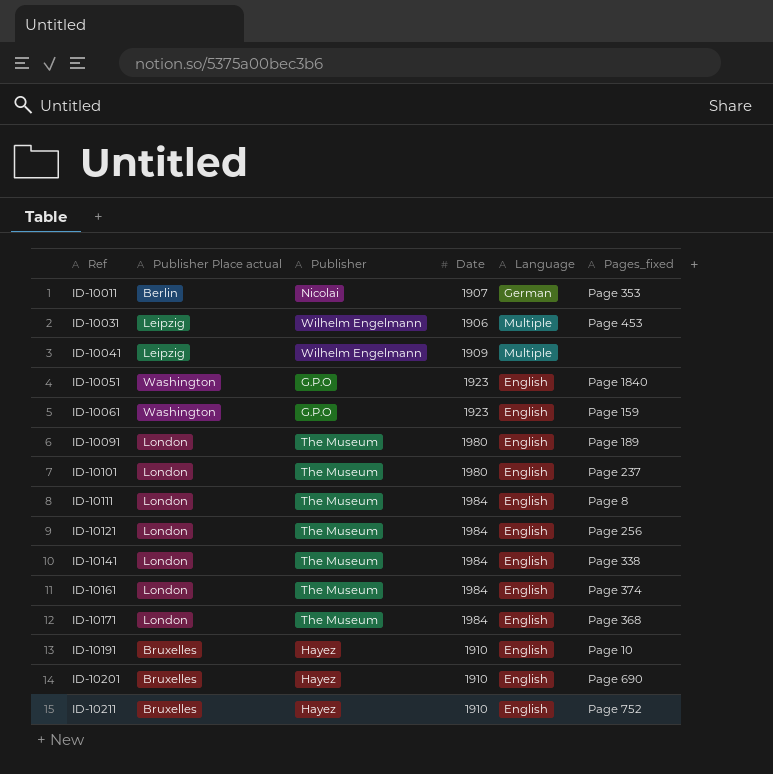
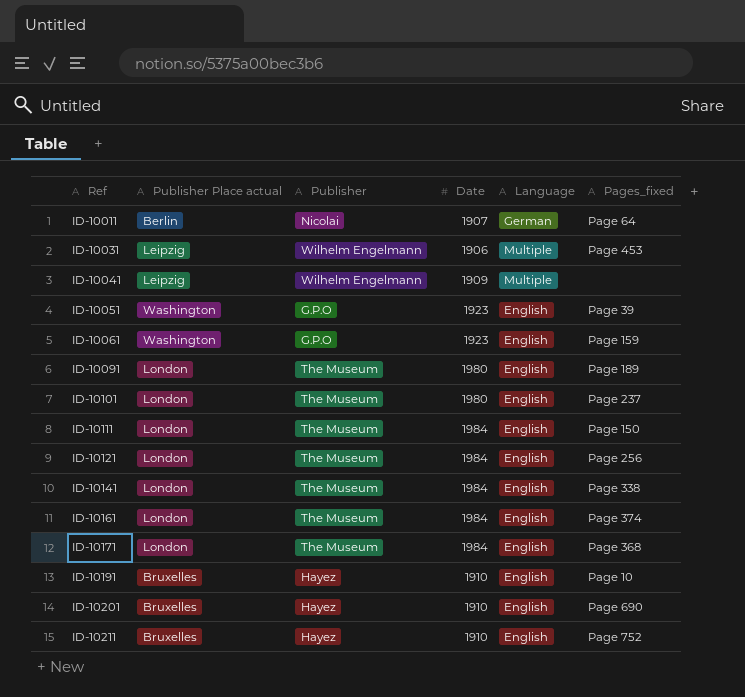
ID-10011 | Pages_fixed: Page 353 -> Page 64
ID-10051 | Pages_fixed: Page 1840 -> Page 39
ID-10111 | Pages_fixed: Page 8 -> Page 150

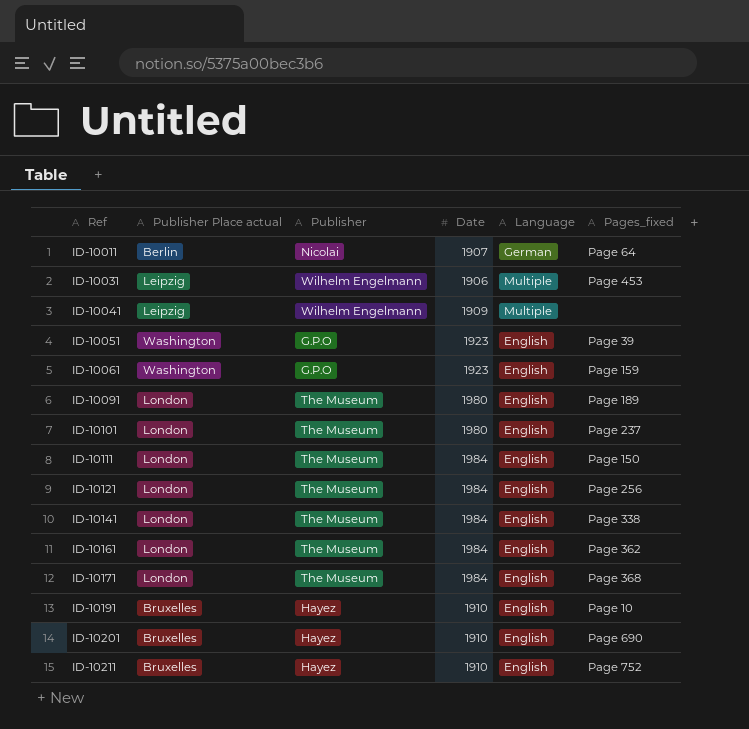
ID-10161 | Pages_fixed: Page 374 -> Page 362

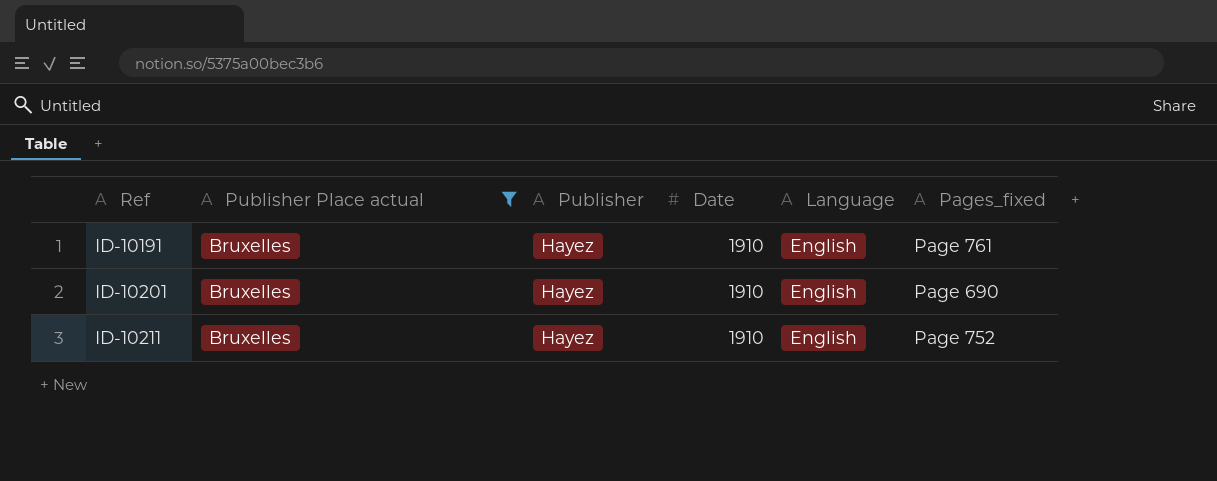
filter: none -> Publisher Place actual = Bruxelles
ID-10191 | Pages_fixed: Page 10 -> Page 761

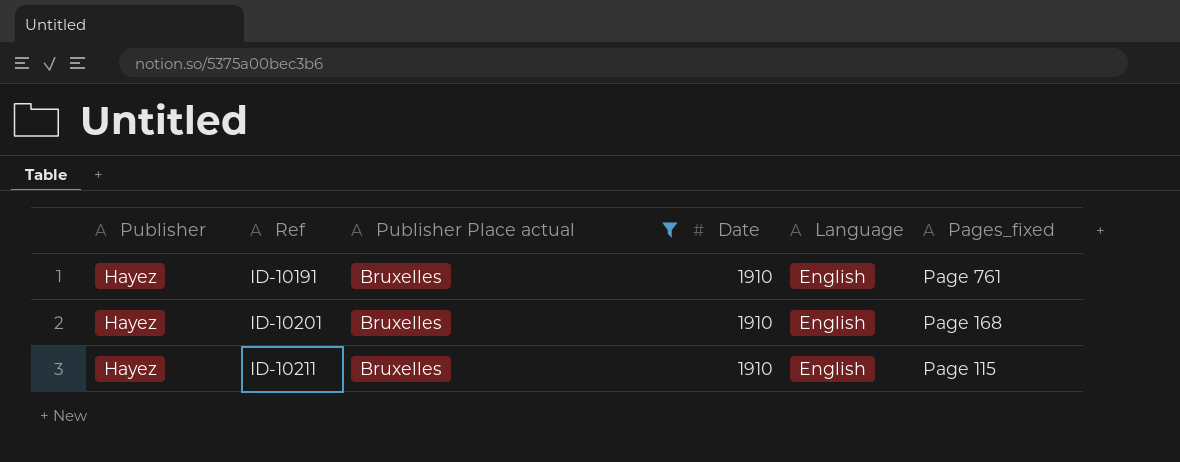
column Publisher | position: 3 -> 1
ID-10201 | Pages_fixed: Page 690 -> Page 168
ID-10211 | Pages_fixed: Page 752 -> Page 115

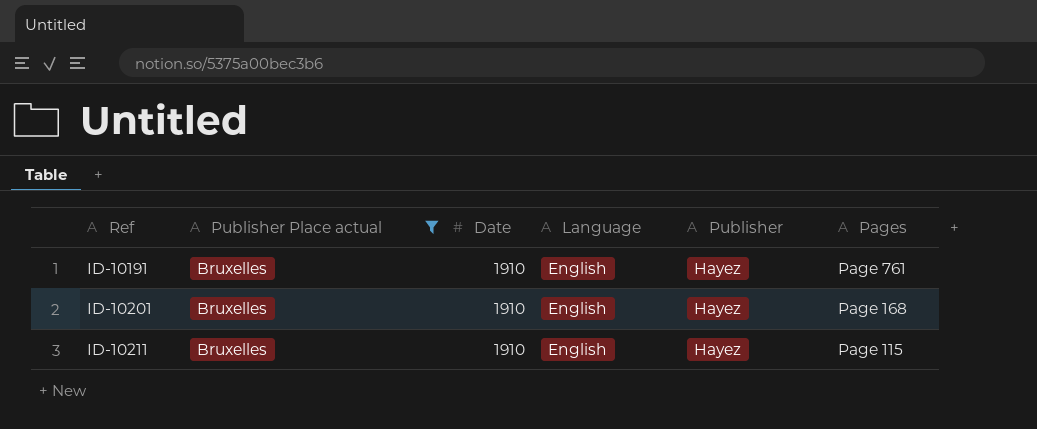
column Publisher | position: 1 -> 5
column name: Pages_fixed -> Pages

